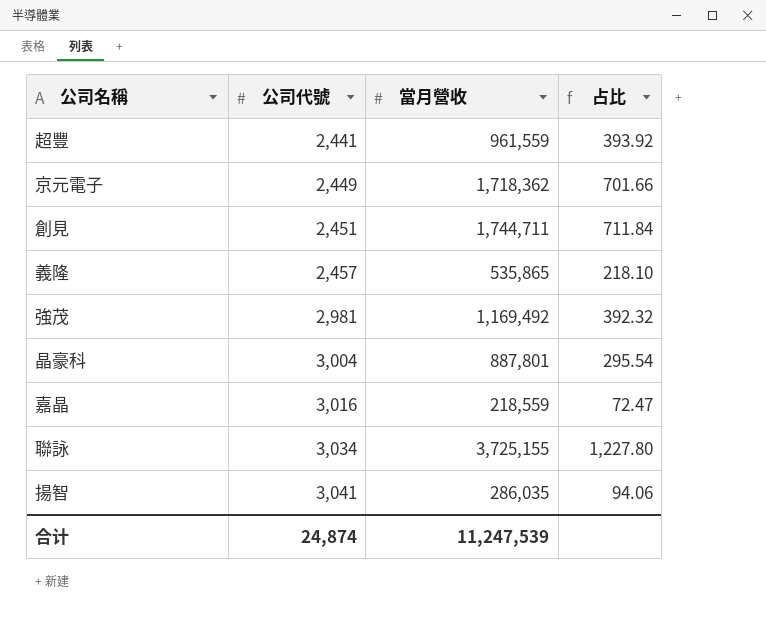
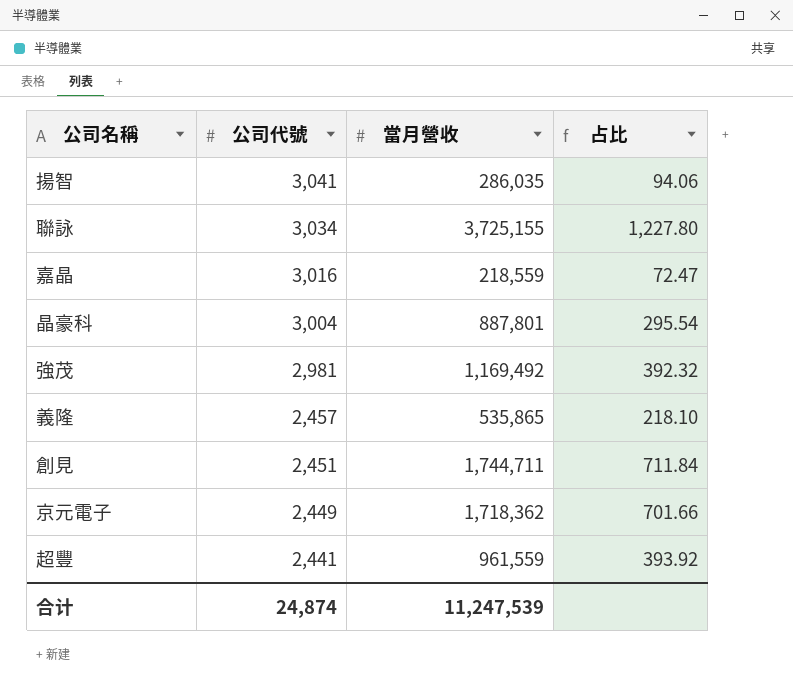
row order: 公司代號 ascending -> 公司代號 descending

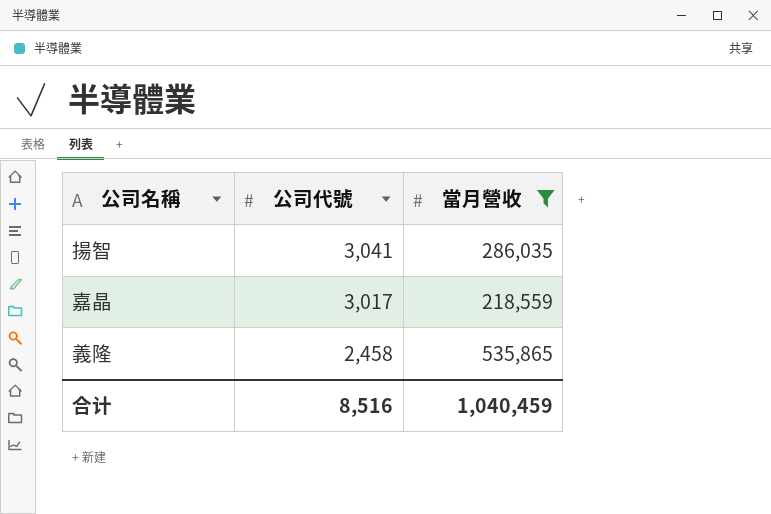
filter: none -> 當月營收 <= 535,865
column 占比 | formula: [當月營收] / [公司代號] -> none
嘉晶 | 公司代號: 3,016 -> 3,017
義隆 | 公司代號: 2,457 -> 2,458
合计 | 公司代號: 24,874 -> 8,516
合计 | 當月營收: 11,247,539 -> 1,040,459

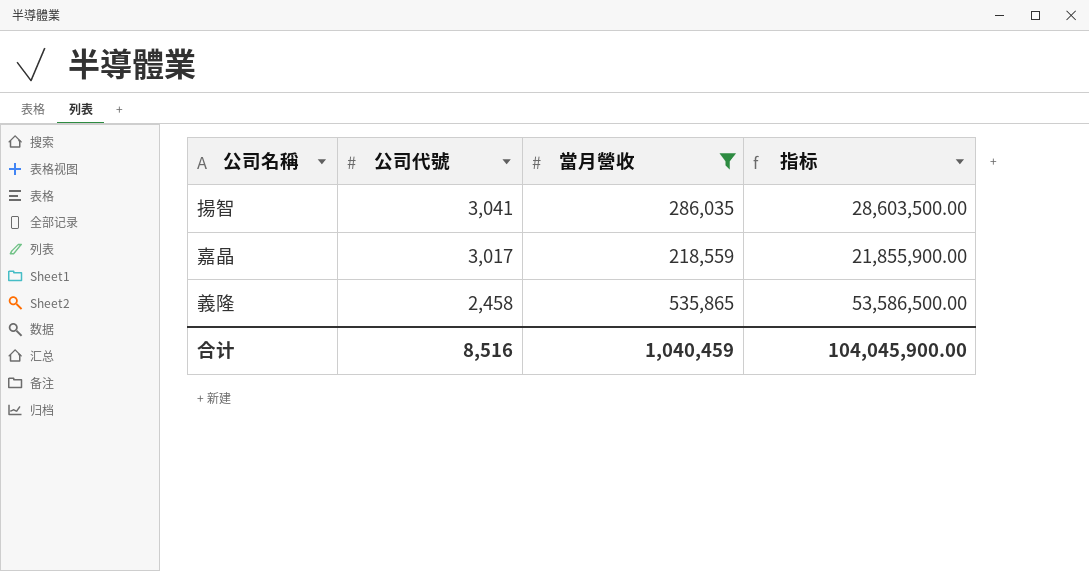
column 指标 | formula: none -> [當月營收] * 100

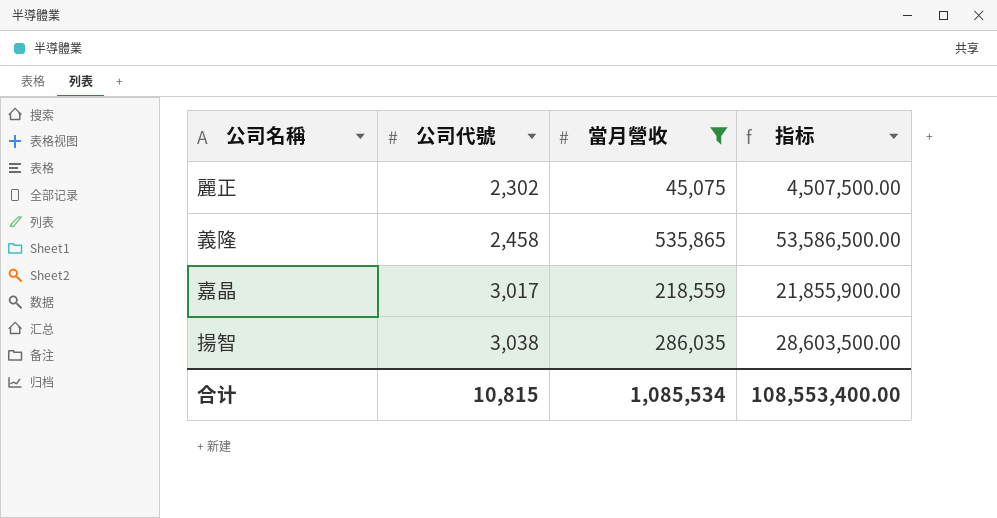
row order: 公司代號 descending -> 公司代號 ascending
row 麗正: none -> 2,302 | 45,075 | 4,507,500.00
揚智 | 公司代號: 3,041 -> 3,038
合计 | 公司代號: 8,516 -> 10,815
合计 | 當月營收: 1,040,459 -> 1,085,534
合计 | 指标: 104,045,900.00 -> 108,553,400.00

